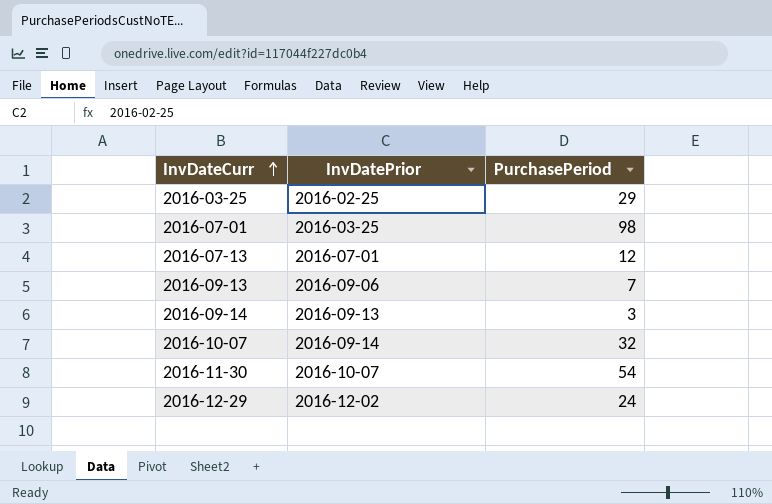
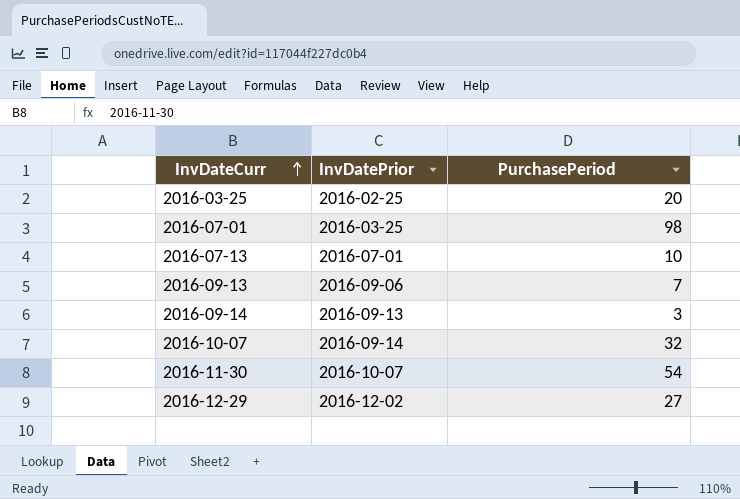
2016-03-25 | PurchasePeriod: 29 -> 20
2016-07-13 | PurchasePeriod: 12 -> 10
2016-12-29 | PurchasePeriod: 24 -> 27

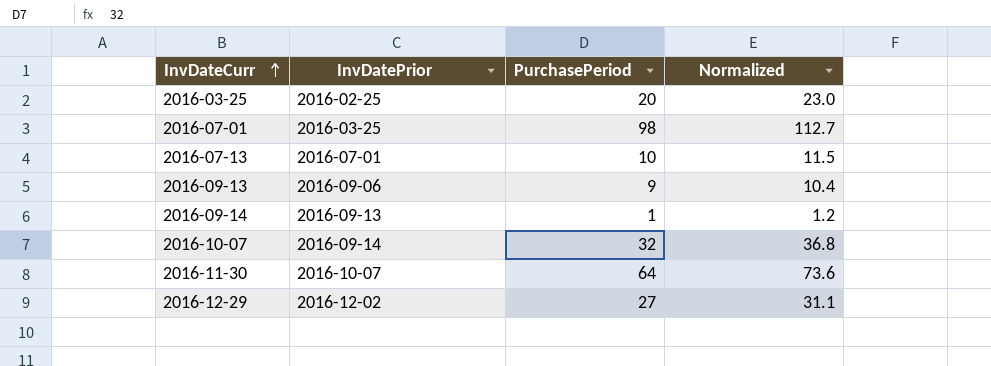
column Normalized | formula: none -> [PurchasePeriod] * 1.15
2016-09-13 | PurchasePeriod: 7 -> 9
2016-09-14 | PurchasePeriod: 3 -> 1
2016-11-30 | PurchasePeriod: 54 -> 64

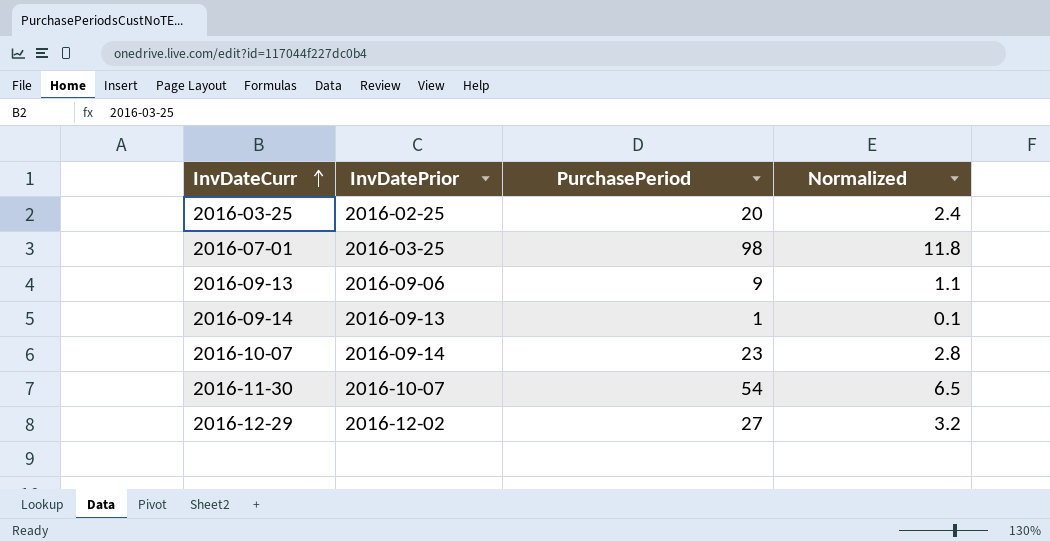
column Normalized | formula: [PurchasePeriod] * 1.15 -> [PurchasePeriod] * 0.12
row 2016-07-13: 2016-07-01 | 10 | 11.5 -> none
2016-10-07 | PurchasePeriod: 32 -> 23
2016-11-30 | PurchasePeriod: 64 -> 54

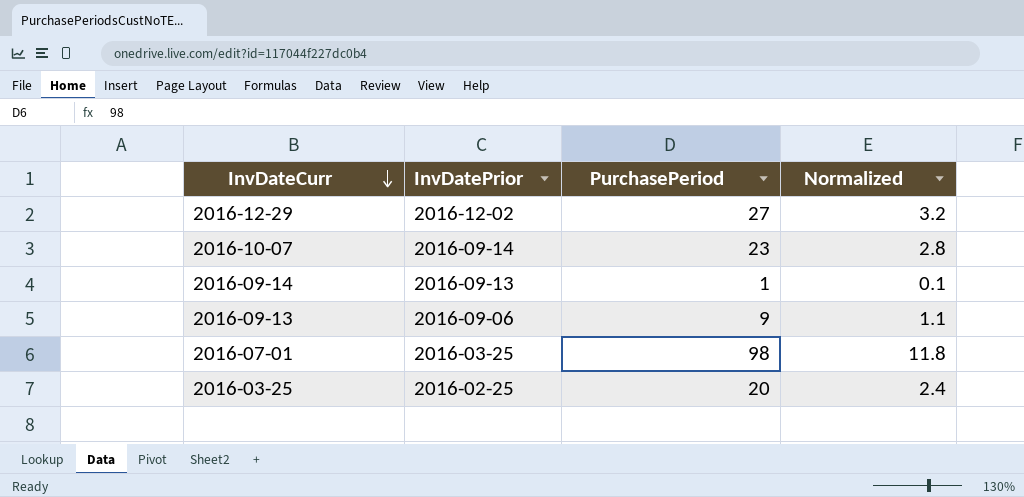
row order: InvDateCurr ascending -> InvDateCurr descending
row 2016-11-30: 2016-10-07 | 54 | 6.5 -> none

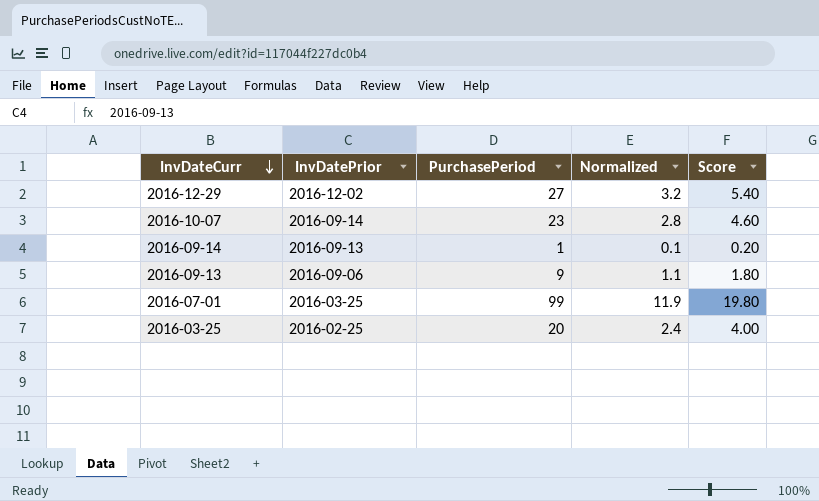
column Score | formula: none -> [PurchasePeriod] * 0.2
2016-07-01 | PurchasePeriod: 98 -> 99
2016-07-01 | Normalized: 11.8 -> 11.9

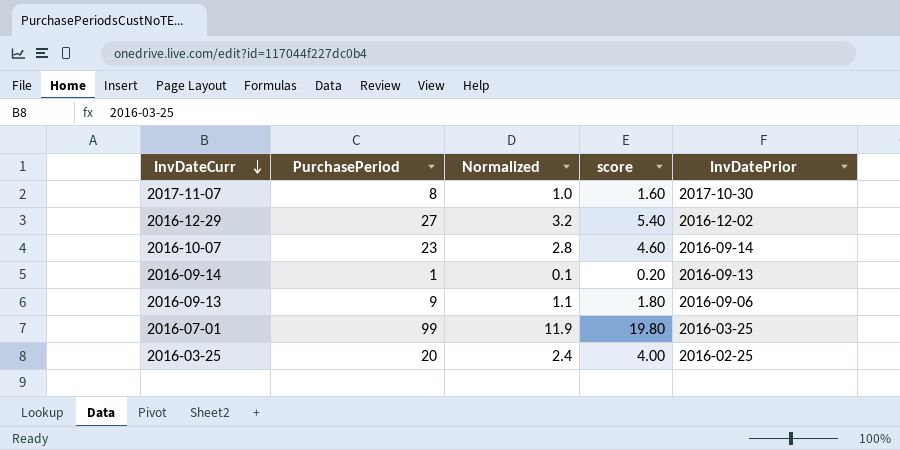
column name: Score -> score
column InvDatePrior | position: 2 -> 5
row 2017-11-07: none -> 8 | 1.0 | 1.60 | 2017-10-30

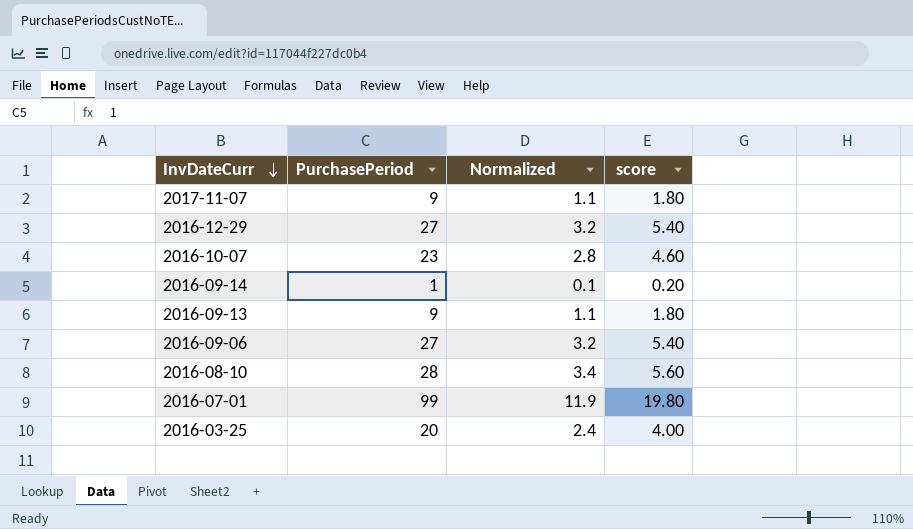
column InvDatePrior | position: 5 -> none
2017-11-07 | PurchasePeriod: 8 -> 9
2017-11-07 | Normalized: 1.0 -> 1.1
2017-11-07 | score: 1.60 -> 1.80
row 2016-09-06: none -> 27 | 3.2 | 5.40
row 2016-08-10: none -> 28 | 3.4 | 5.60

